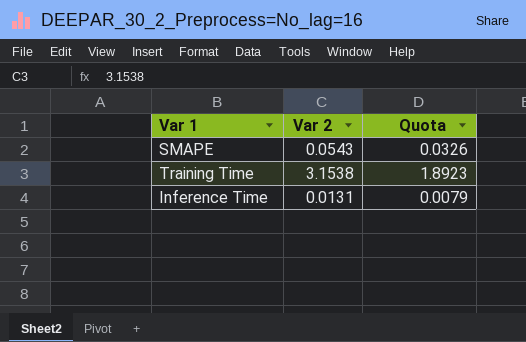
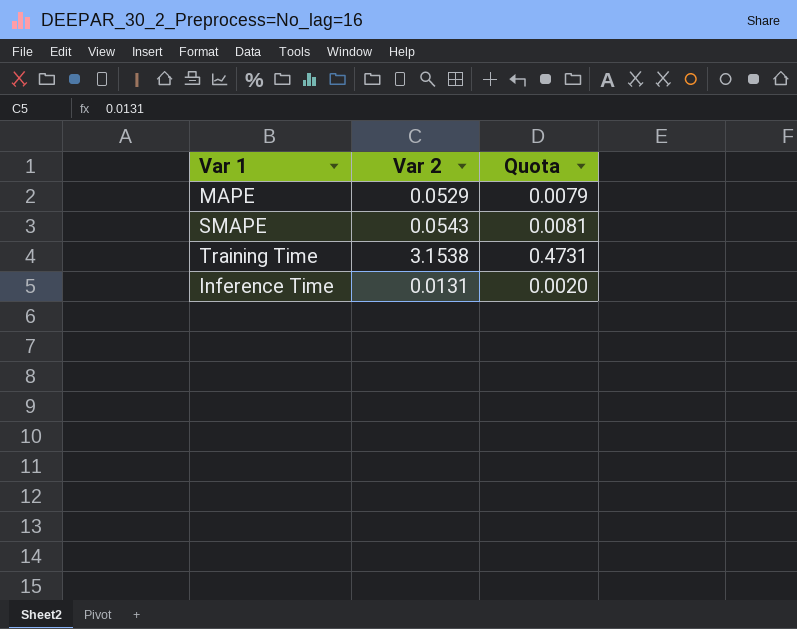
column Quota | formula: [Var 2] * 0.6 -> [Var 2] * 0.15
row MAPE: none -> 0.0529 | 0.0079

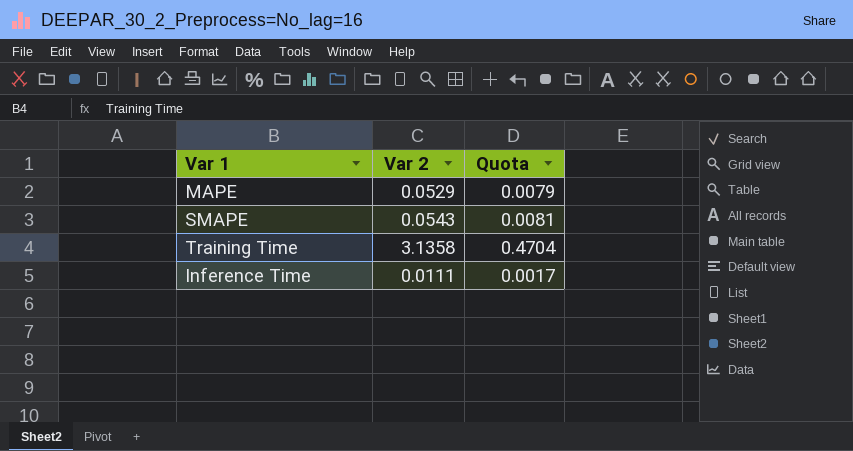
Training Time | Var 2: 3.1538 -> 3.1358
Training Time | Quota: 0.4731 -> 0.4704
Inference Time | Var 2: 0.0131 -> 0.0111
Inference Time | Quota: 0.0020 -> 0.0017

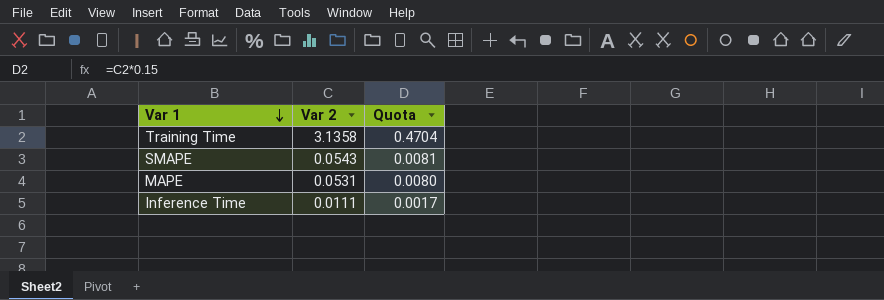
row order: none -> Var 1 descending
MAPE | Var 2: 0.0529 -> 0.0531
MAPE | Quota: 0.0079 -> 0.0080

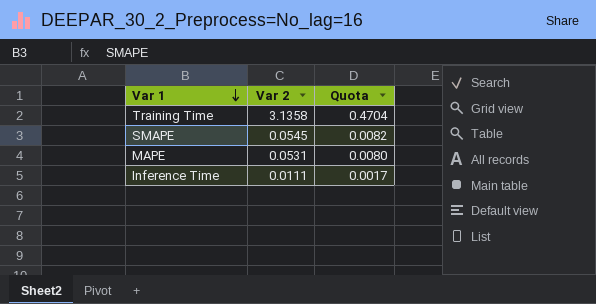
SMAPE | Var 2: 0.0543 -> 0.0545
SMAPE | Quota: 0.0081 -> 0.0082

